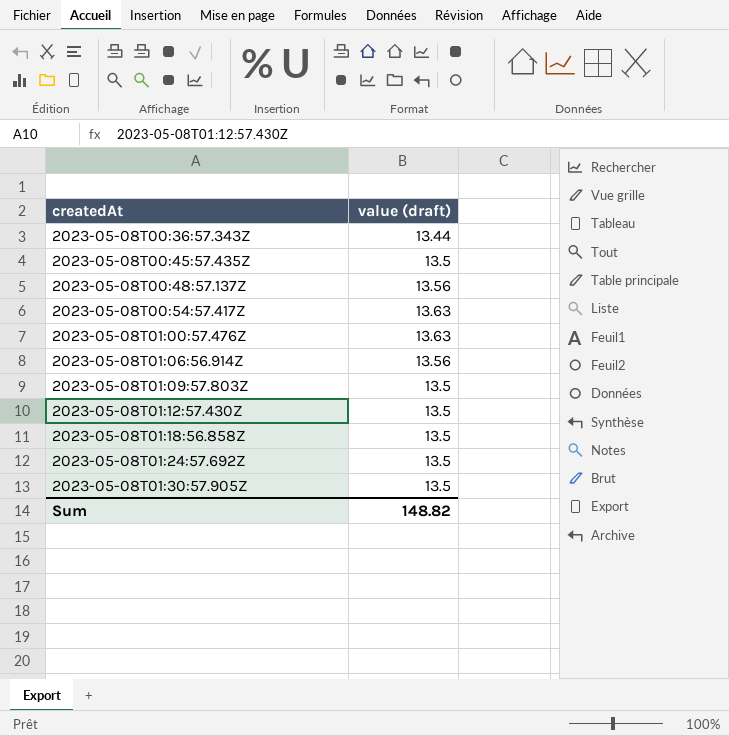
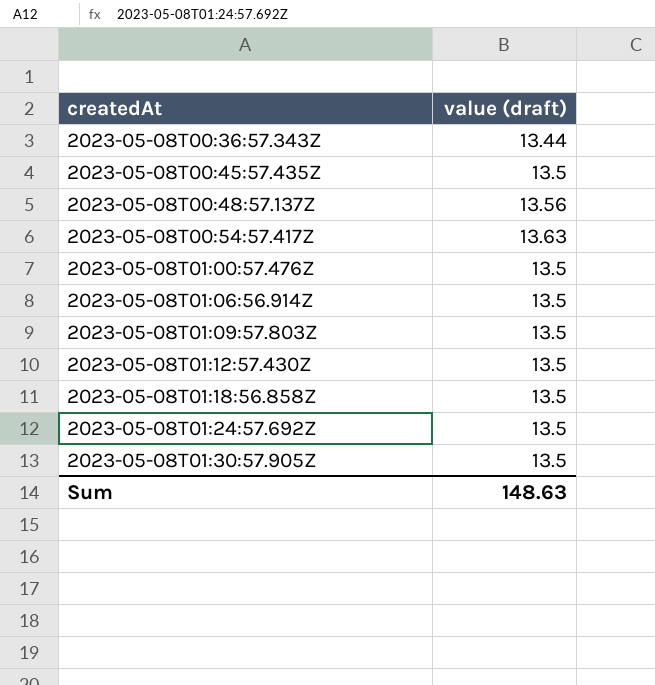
2023-05-08T01:00:57.476Z | value (draft): 13.63 -> 13.5
2023-05-08T01:06:56.914Z | value (draft): 13.56 -> 13.5
Sum | value (draft): 148.82 -> 148.63

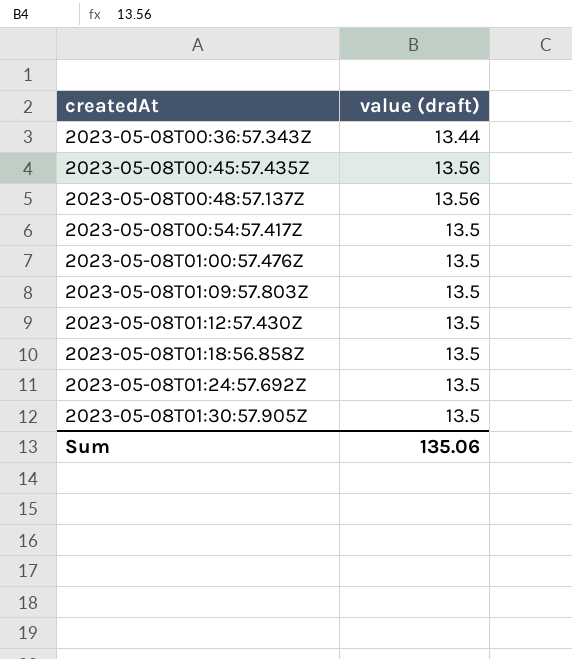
row 2023-05-08T01:06:56.914Z: 13.5 -> none
2023-05-08T00:45:57.435Z | value (draft): 13.5 -> 13.56
2023-05-08T00:54:57.417Z | value (draft): 13.63 -> 13.5
Sum | value (draft): 148.63 -> 135.06

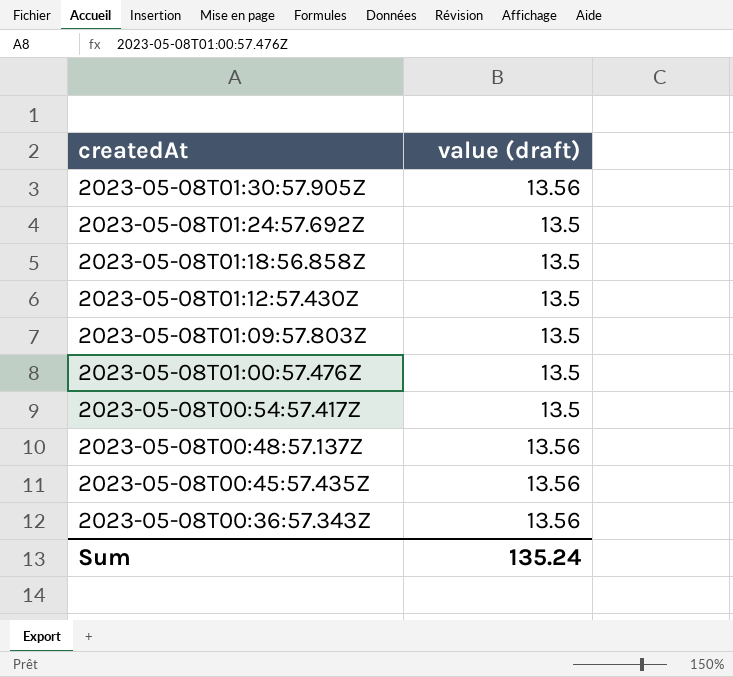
row order: createdAt ascending -> createdAt descending
2023-05-08T01:30:57.905Z | value (draft): 13.5 -> 13.56
2023-05-08T00:36:57.343Z | value (draft): 13.44 -> 13.56
Sum | value (draft): 135.06 -> 135.24

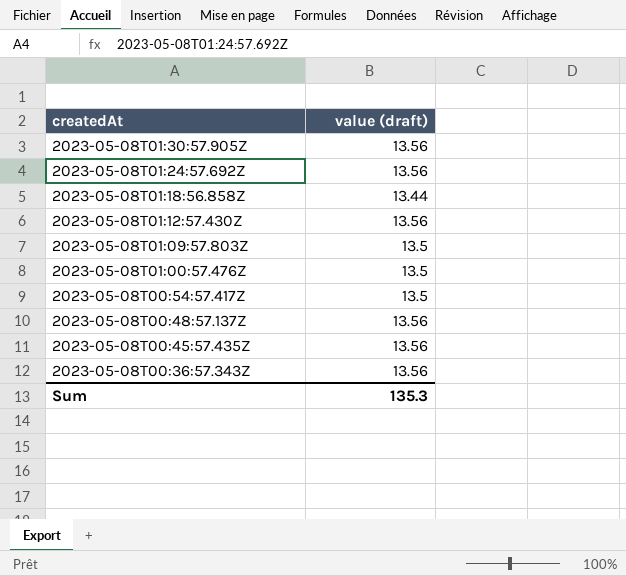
2023-05-08T01:24:57.692Z | value (draft): 13.5 -> 13.56
2023-05-08T01:18:56.858Z | value (draft): 13.5 -> 13.44
2023-05-08T01:12:57.430Z | value (draft): 13.5 -> 13.56
Sum | value (draft): 135.24 -> 135.3

